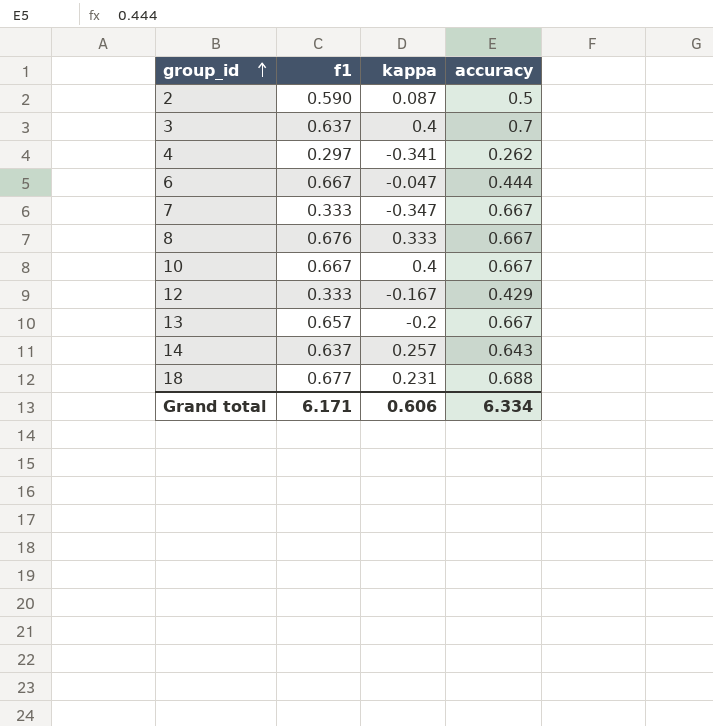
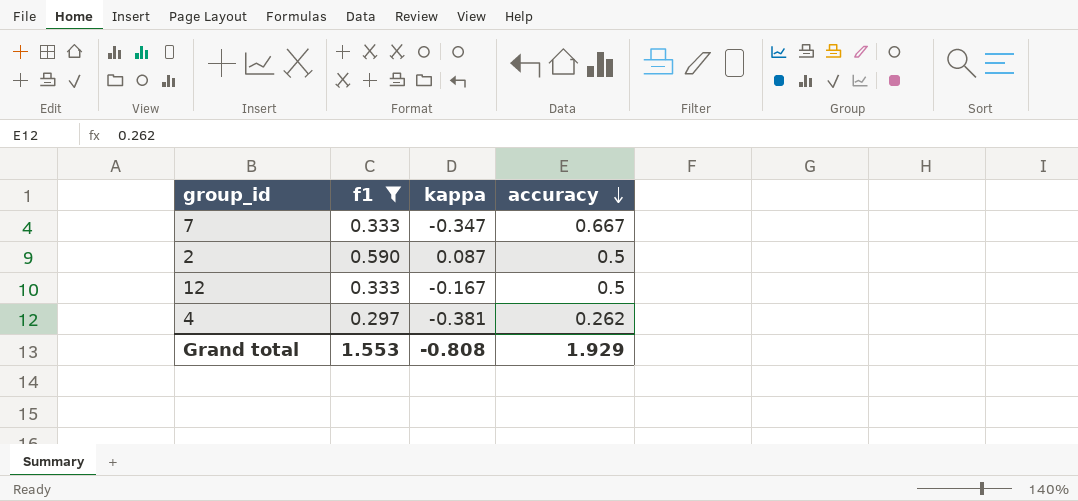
filter: none -> f1 <= 0.590
row order: group_id ascending -> accuracy descending
12 | accuracy: 0.429 -> 0.5
4 | kappa: -0.341 -> -0.381
Grand total | f1: 6.171 -> 1.553
Grand total | kappa: 0.606 -> -0.808
Grand total | accuracy: 6.334 -> 1.929

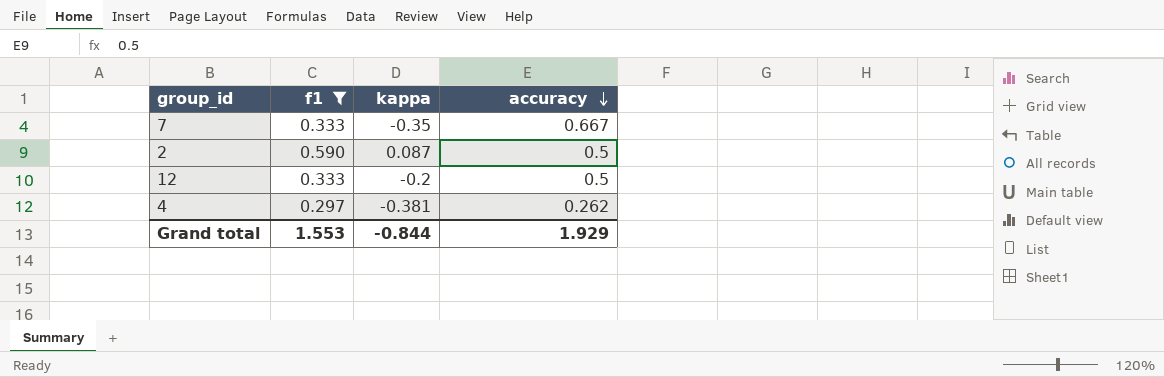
7 | kappa: -0.347 -> -0.35
12 | kappa: -0.167 -> -0.2
Grand total | kappa: -0.808 -> -0.844

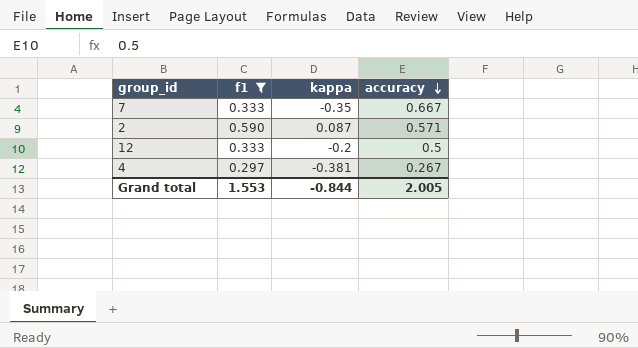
2 | accuracy: 0.5 -> 0.571
4 | accuracy: 0.262 -> 0.267
Grand total | accuracy: 1.929 -> 2.005

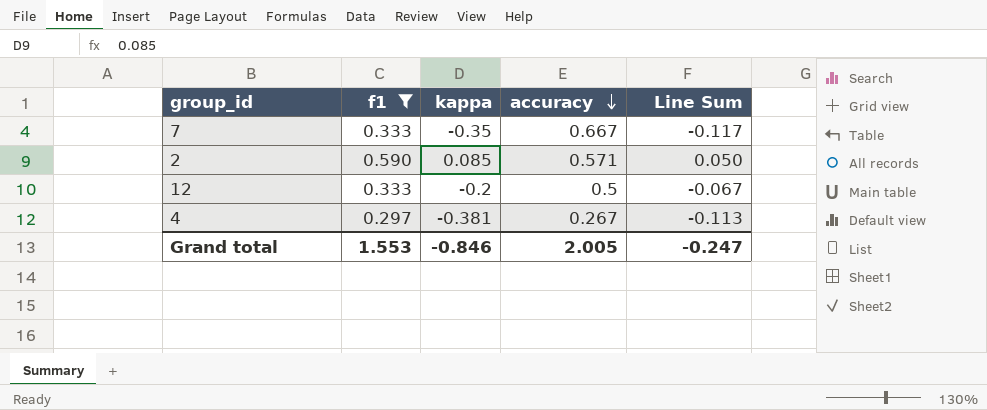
column Line Sum | formula: none -> [f1] * [kappa]
2 | kappa: 0.087 -> 0.085
Grand total | kappa: -0.844 -> -0.846

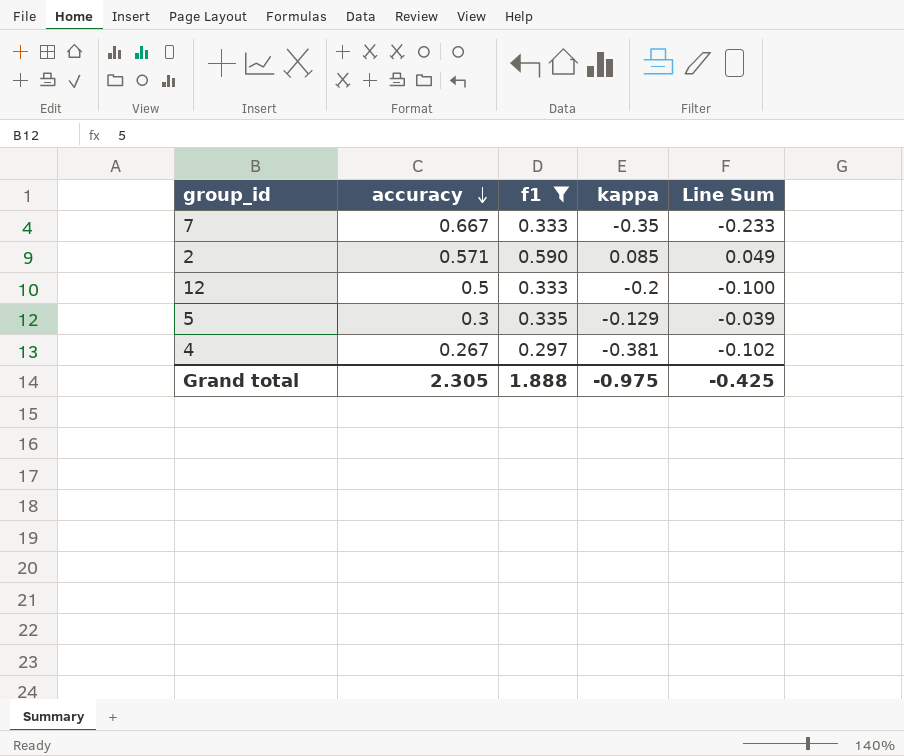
column accuracy | position: 4 -> 2
column Line Sum | formula: [f1] * [kappa] -> [accuracy] * [kappa]
row 5: none -> 0.3 | 0.335 | -0.129 | -0.039
Grand total | accuracy: 2.005 -> 2.305
Grand total | f1: 1.553 -> 1.888
Grand total | kappa: -0.846 -> -0.975
Grand total | Line Sum: -0.247 -> -0.425

